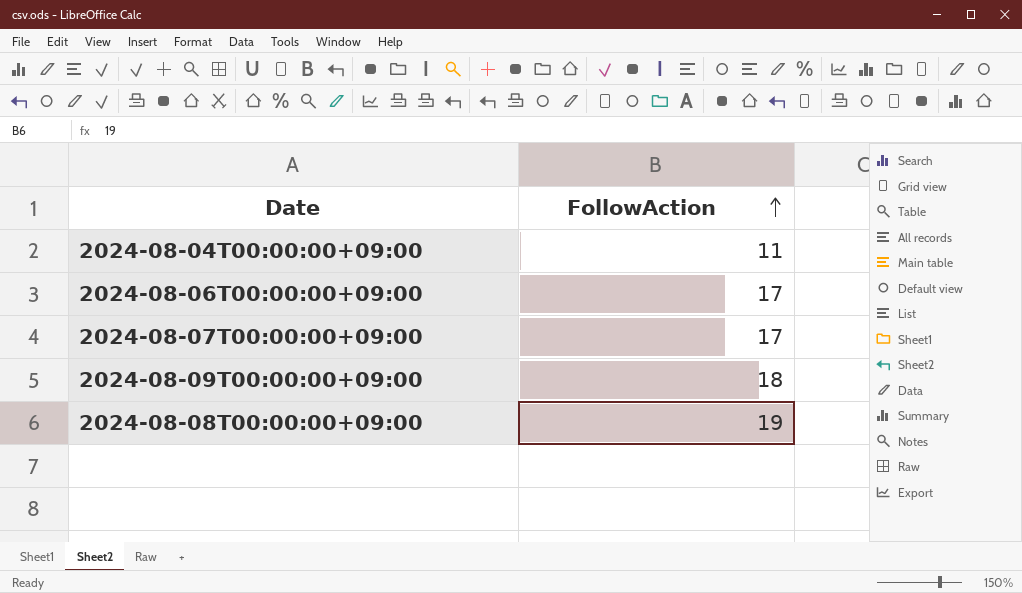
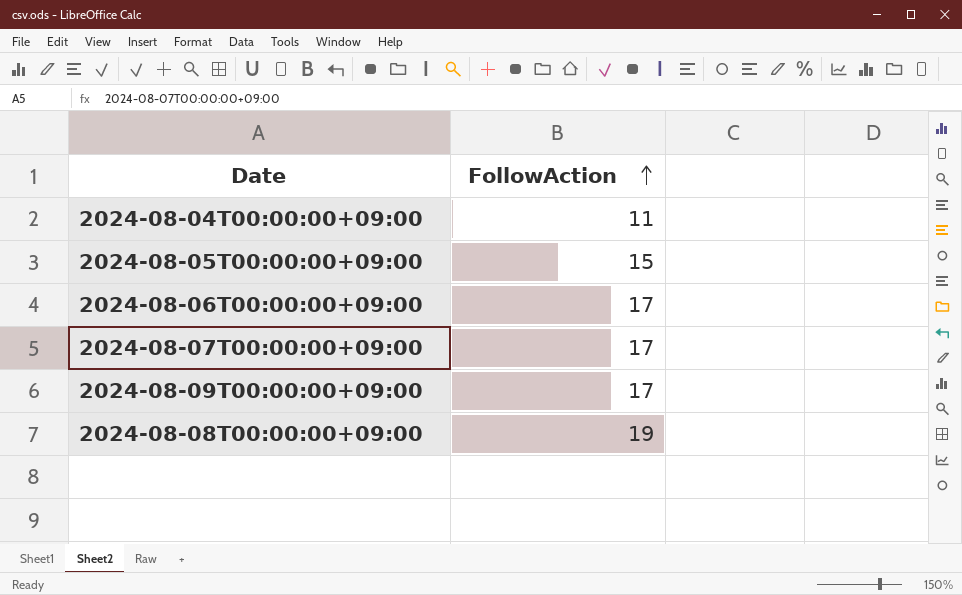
row 2024-08-05T00:00:00+09:00: none -> 15
2024-08-09T00:00:00+09:00 | FollowAction: 18 -> 17

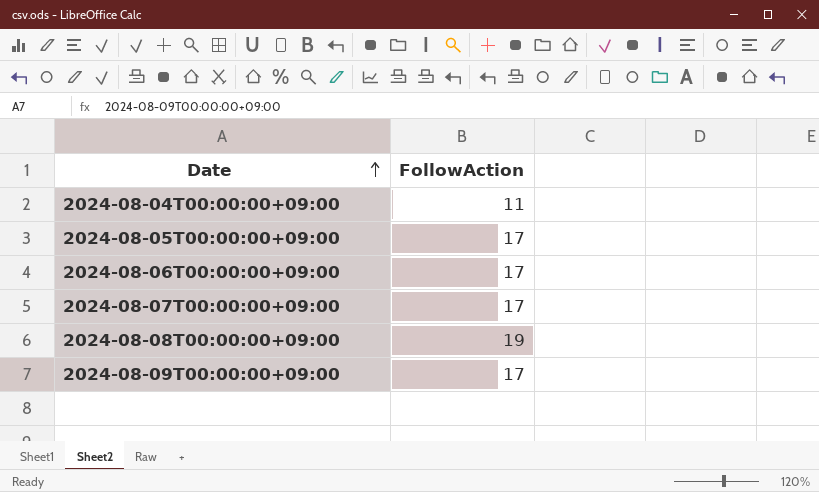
row order: FollowAction ascending -> Date ascending
2024-08-05T00:00:00+09:00 | FollowAction: 15 -> 17

